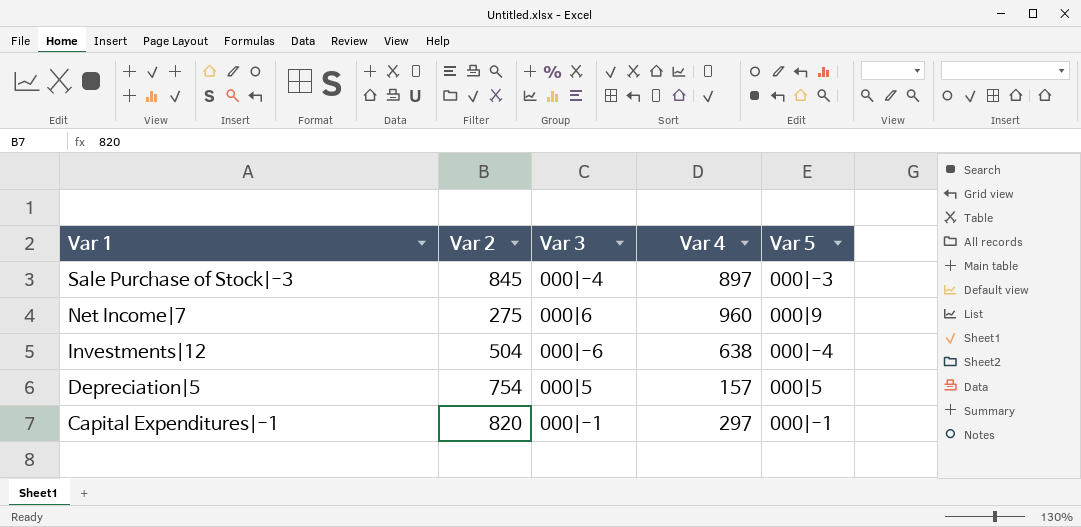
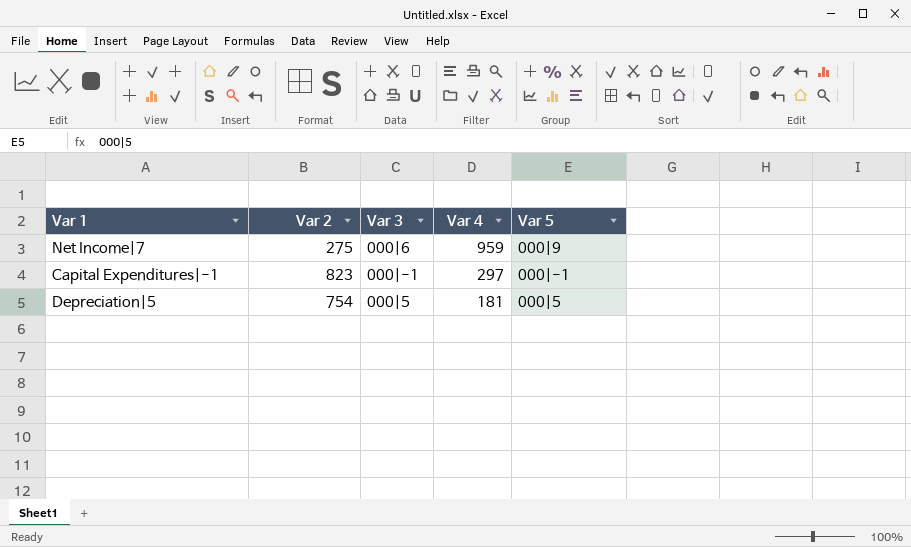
row order: Var 1 descending -> Var 4 descending
row Sale Purchase of Stock|-3: 845 | 000|-4 | 897 | 000|-3 -> none
row Investments|12: 504 | 000|-6 | 638 | 000|-4 -> none
Net Income|7 | Var 4: 960 -> 959
Capital Expenditures|-1 | Var 2: 820 -> 823
Depreciation|5 | Var 4: 157 -> 181

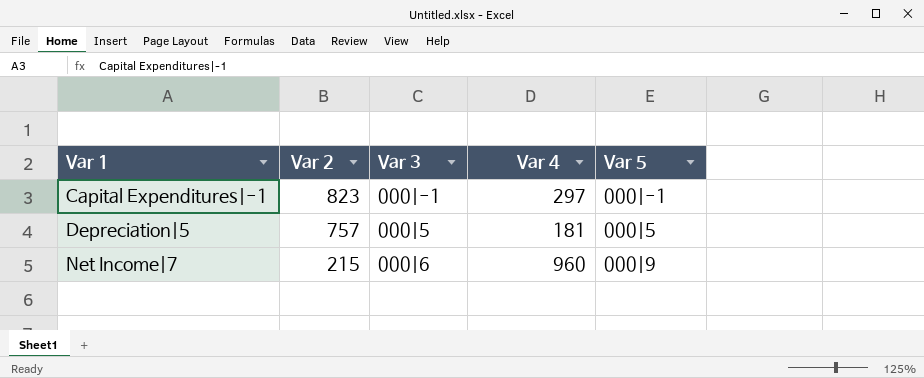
row order: Var 4 descending -> Var 1 ascending
Depreciation|5 | Var 2: 754 -> 757
Net Income|7 | Var 2: 275 -> 215
Net Income|7 | Var 4: 959 -> 960

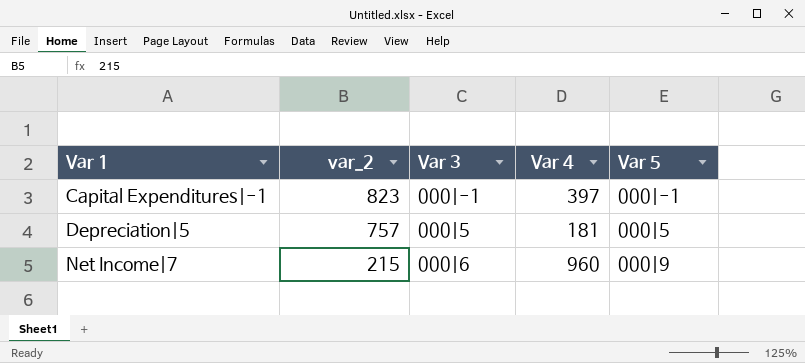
column name: Var 2 -> var_2
Capital Expenditures|-1 | Var 4: 297 -> 397

